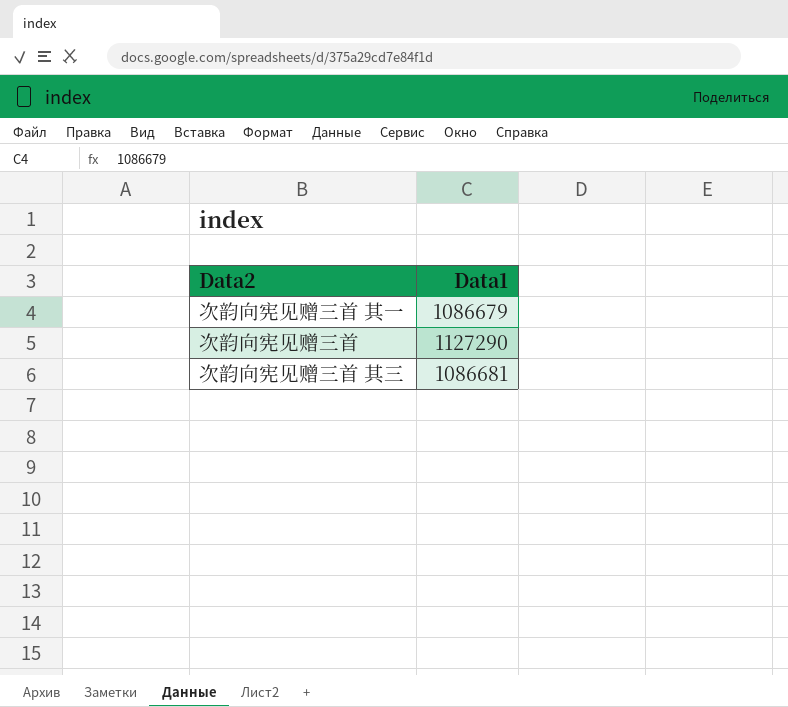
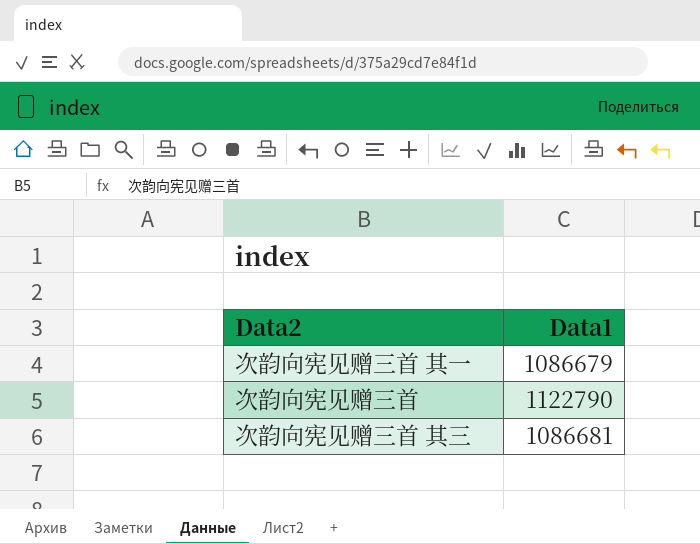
次韵向宪见赠三首 | Data1: 1127290 -> 1122790

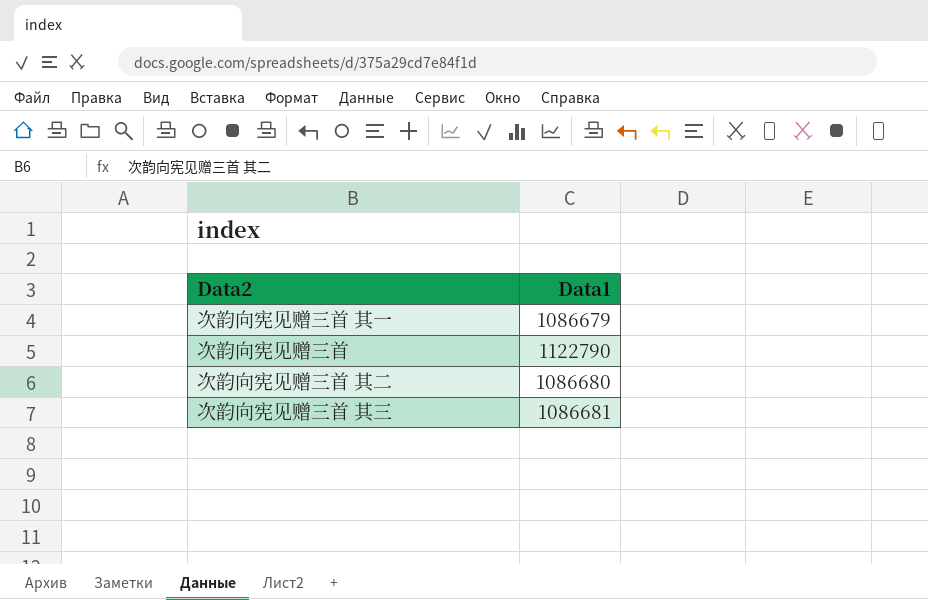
row 次韵向宪见赠三首 其二: none -> 1086680

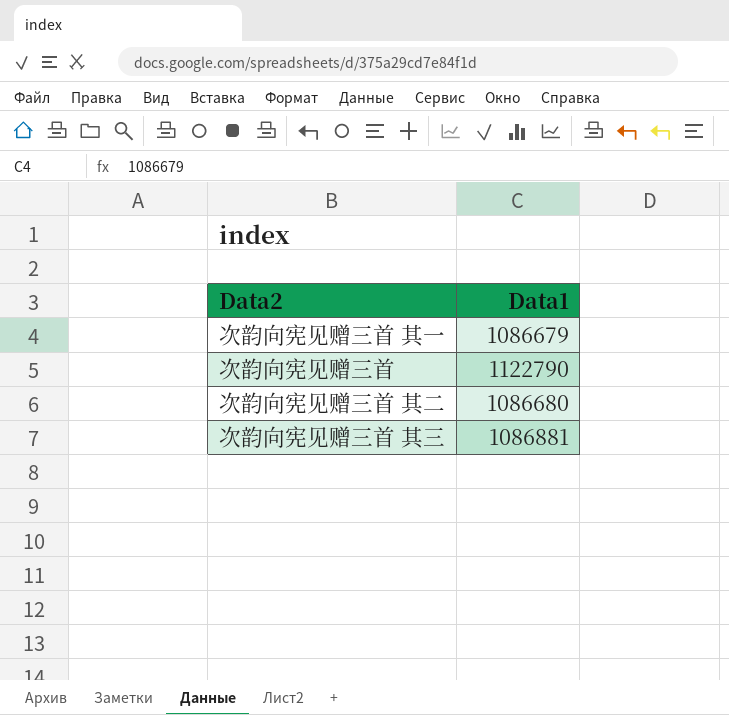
次韵向宪见赠三首 其三 | Data1: 1086681 -> 1086881

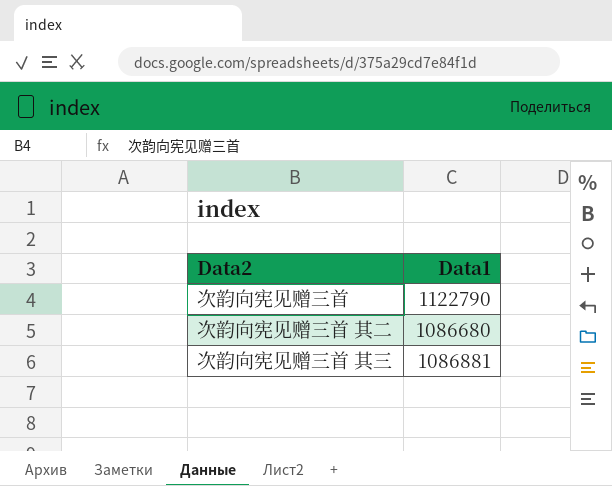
row 次韵向宪见赠三首 其一: 1086679 -> none

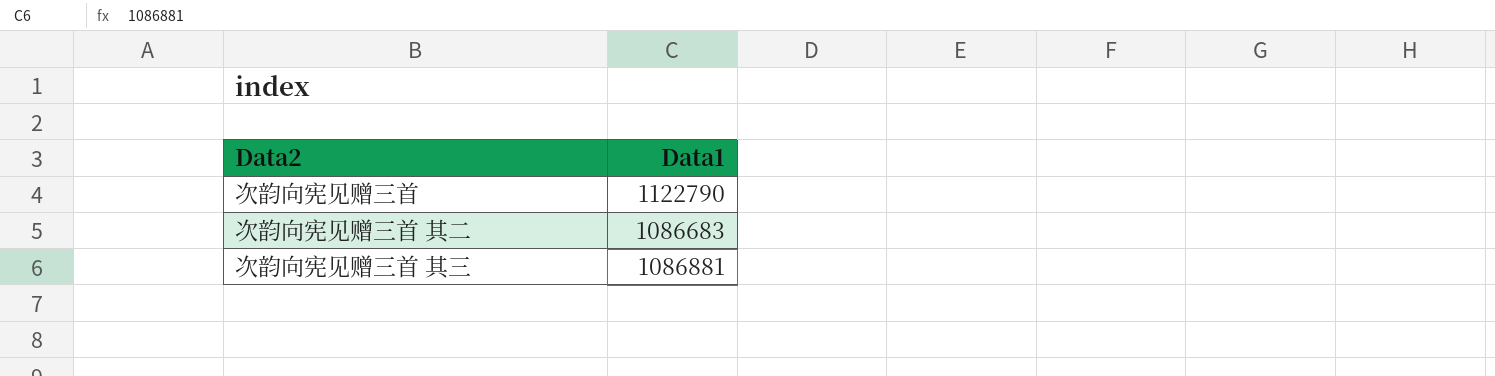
次韵向宪见赠三首 其二 | Data1: 1086680 -> 1086683

